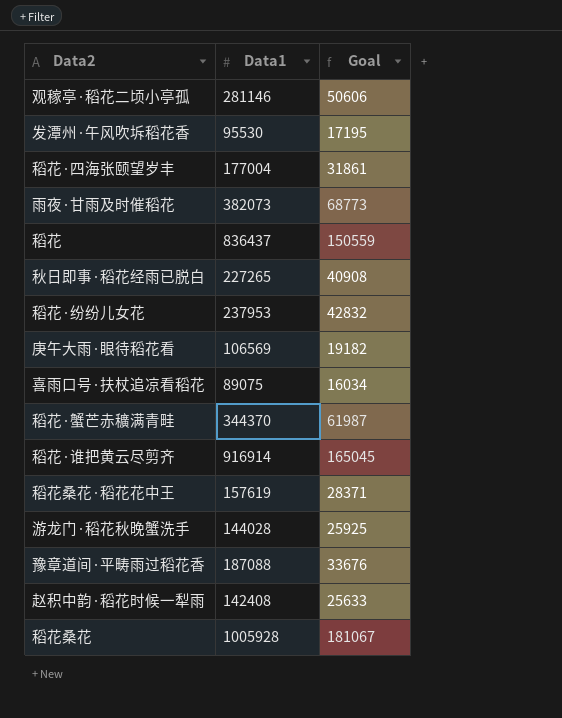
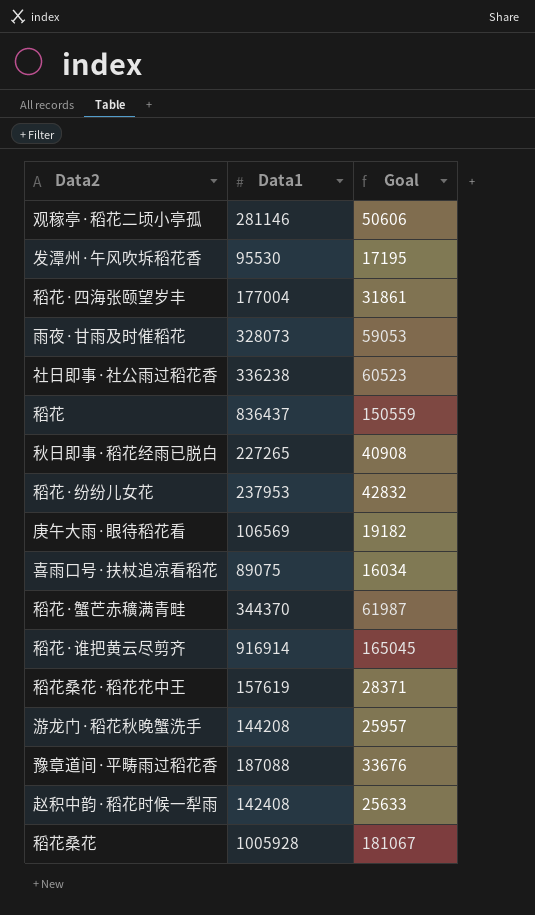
雨夜·甘雨及时催稻花 | Data1: 382073 -> 328073
雨夜·甘雨及时催稻花 | Goal: 68773 -> 59053
row 社日即事·社公雨过稻花香: none -> 336238 | 60523
游龙门·稻花秋晚蟹洗手 | Data1: 144028 -> 144208
游龙门·稻花秋晚蟹洗手 | Goal: 25925 -> 25957

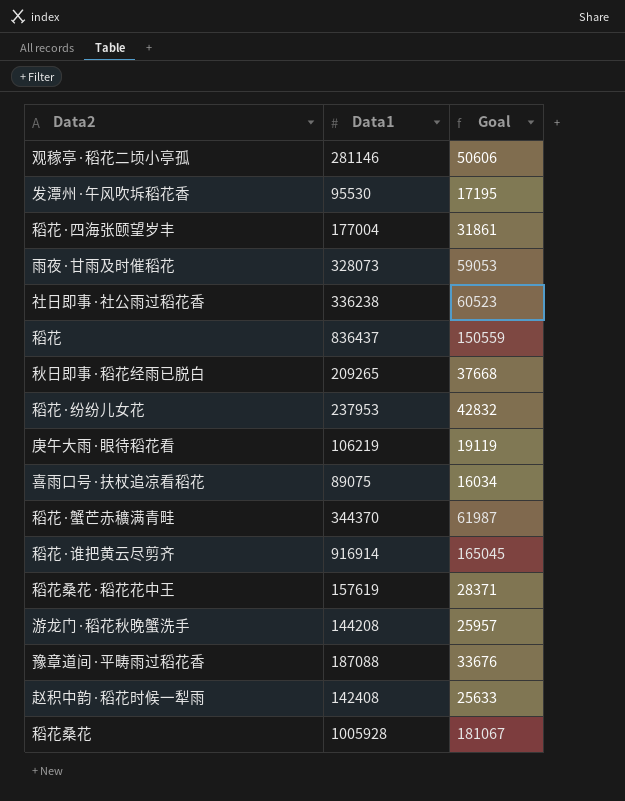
秋日即事·稻花经雨已脱白 | Data1: 227265 -> 209265
秋日即事·稻花经雨已脱白 | Goal: 40908 -> 37668
庚午大雨·眼待稻花看 | Data1: 106569 -> 106219
庚午大雨·眼待稻花看 | Goal: 19182 -> 19119

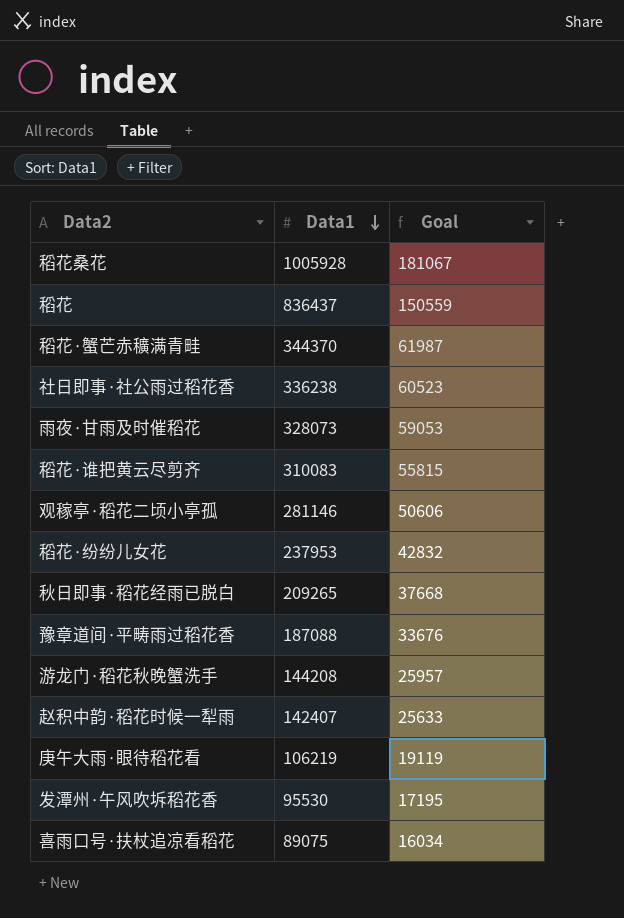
row order: none -> Data1 descending
row 稻花·四海张颐望岁丰: 177004 | 31861 -> none
row 稻花桑花·稻花花中王: 157619 | 28371 -> none
稻花·谁把黄云尽剪齐 | Data1: 916914 -> 310083
稻花·谁把黄云尽剪齐 | Goal: 165045 -> 55815
赵积中韵·稻花时候一犁雨 | Data1: 142408 -> 142407

